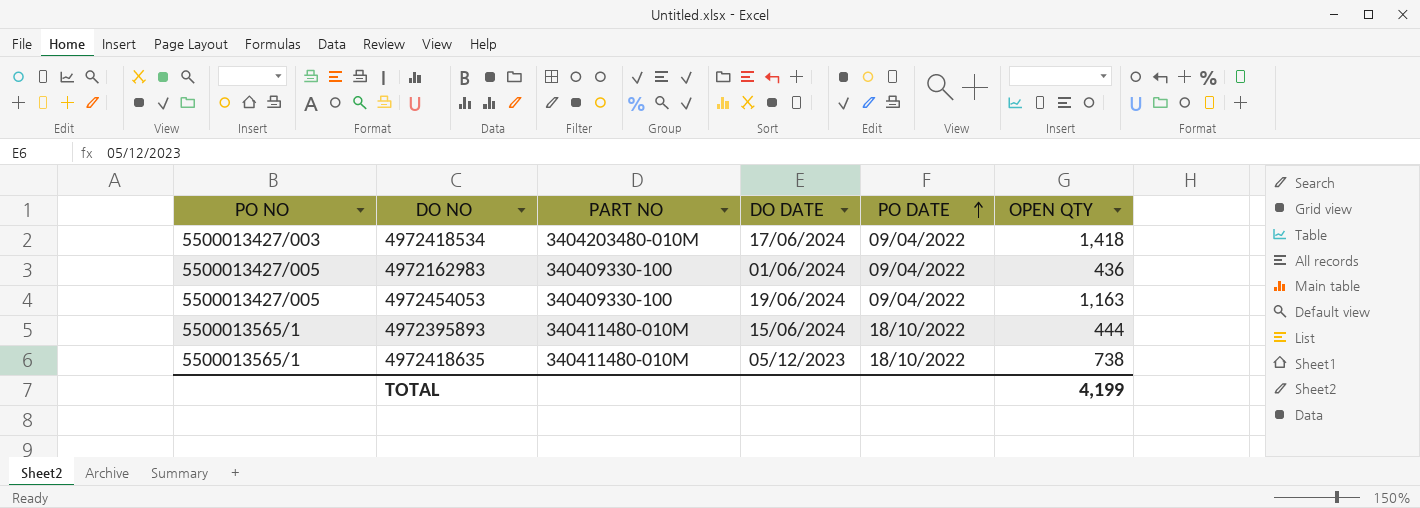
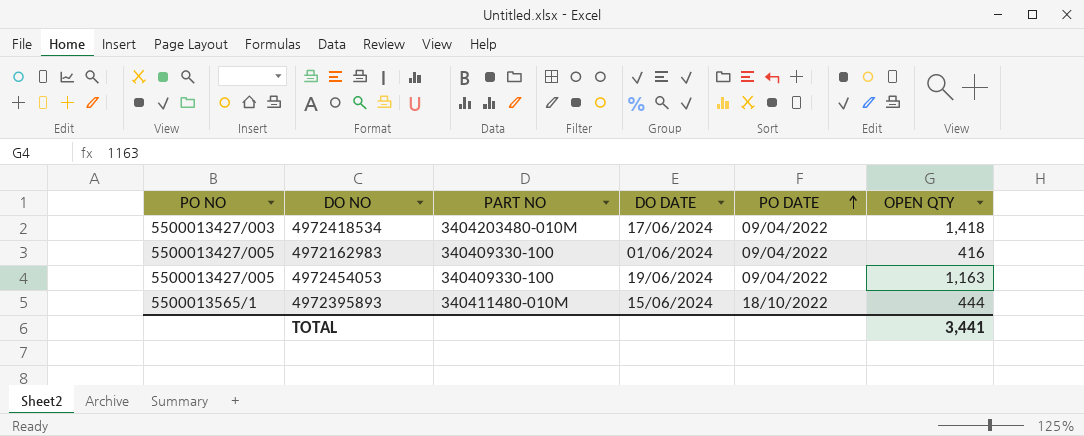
row 4972418635: 5500013565/1 | 340411480-010M | 05/12/2023 | 18/10/2022 | 738 -> none
4972162983 | OPEN QTY: 436 -> 416
TOTAL | OPEN QTY: 4,199 -> 3,441

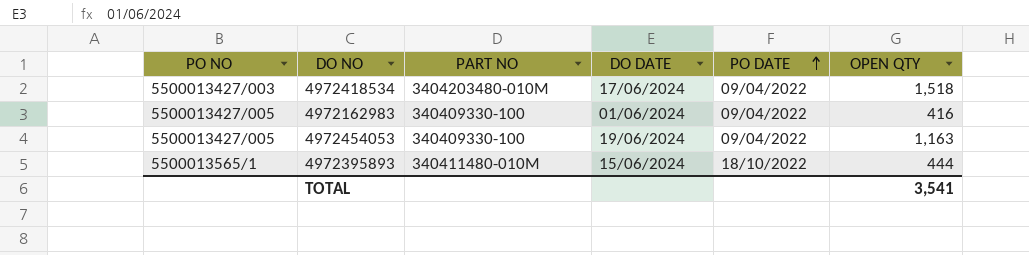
4972418534 | OPEN QTY: 1,418 -> 1,518
TOTAL | OPEN QTY: 3,441 -> 3,541

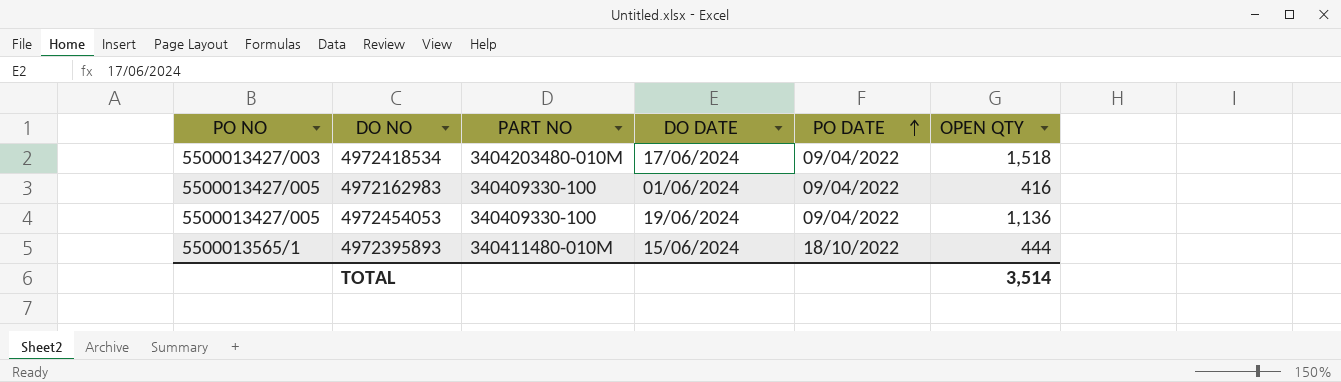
4972454053 | OPEN QTY: 1,163 -> 1,136
TOTAL | OPEN QTY: 3,541 -> 3,514

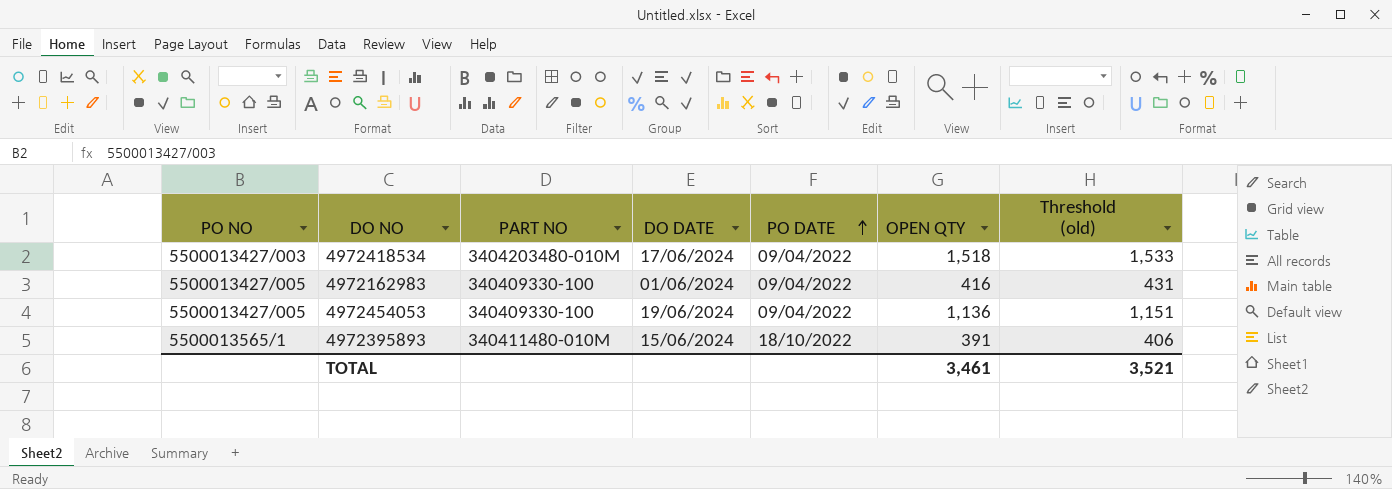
column Threshold (old) | formula: none -> [OPEN QTY] + 15
4972395893 | OPEN QTY: 444 -> 391
TOTAL | OPEN QTY: 3,514 -> 3,461

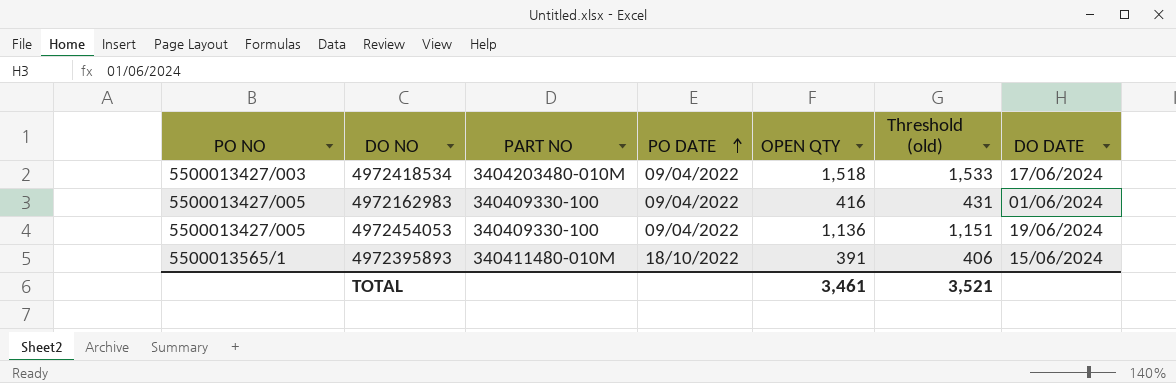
column DO DATE | position: 4 -> 7

